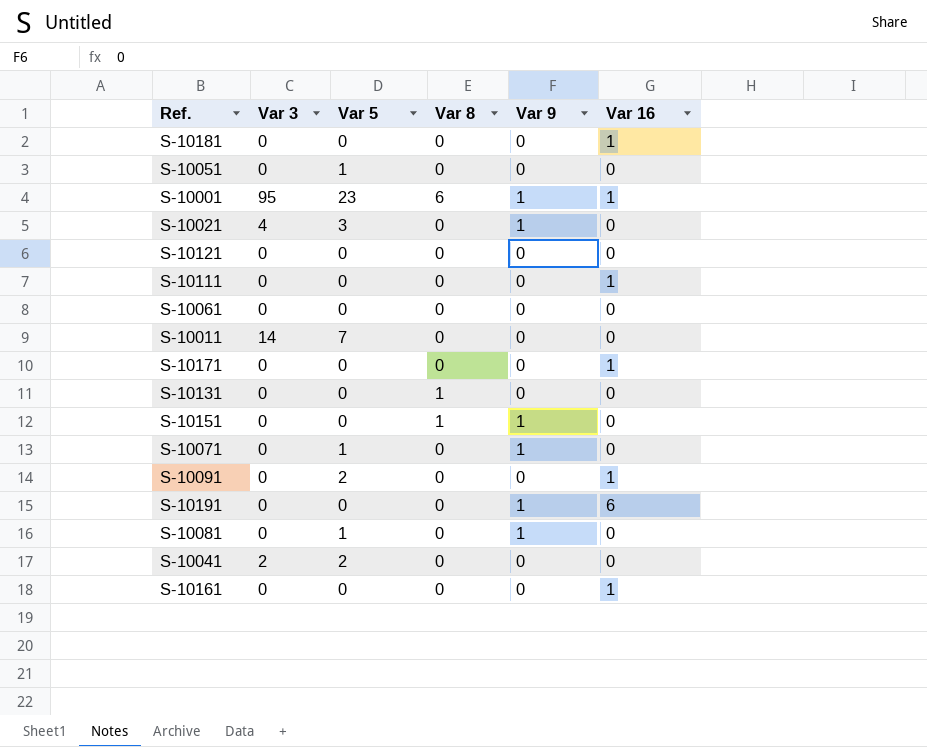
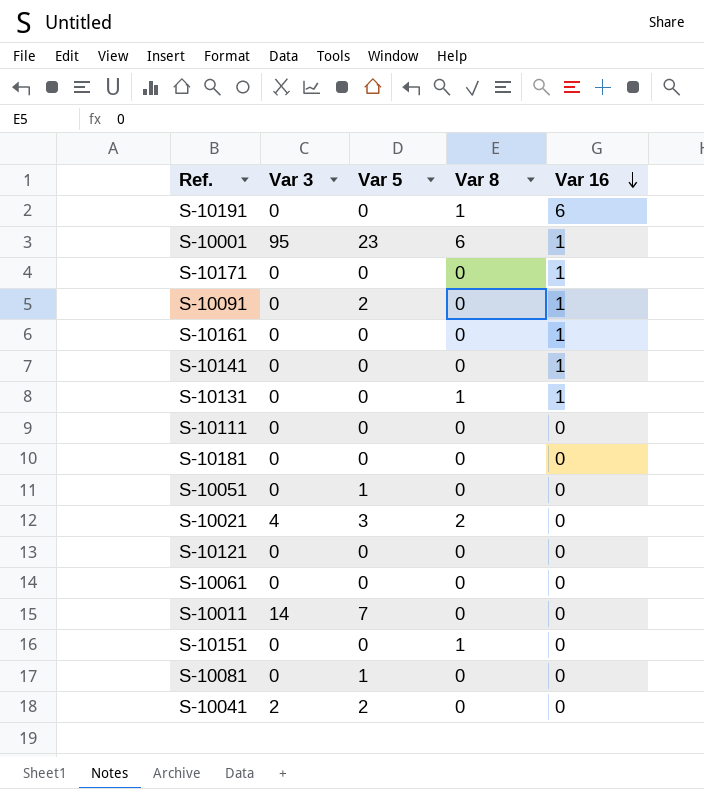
row order: none -> Var 16 descending
column Var 9 | position: 5 -> none
row S-10071: 0 | 1 | 0 | 1 | 0 -> none
S-10191 | Var 8: 0 -> 1
row S-10141: none -> 0 | 0 | 0 | 1
S-10131 | Var 16: 0 -> 1
S-10111 | Var 16: 1 -> 0
S-10181 | Var 16: 1 -> 0
S-10021 | Var 8: 0 -> 2

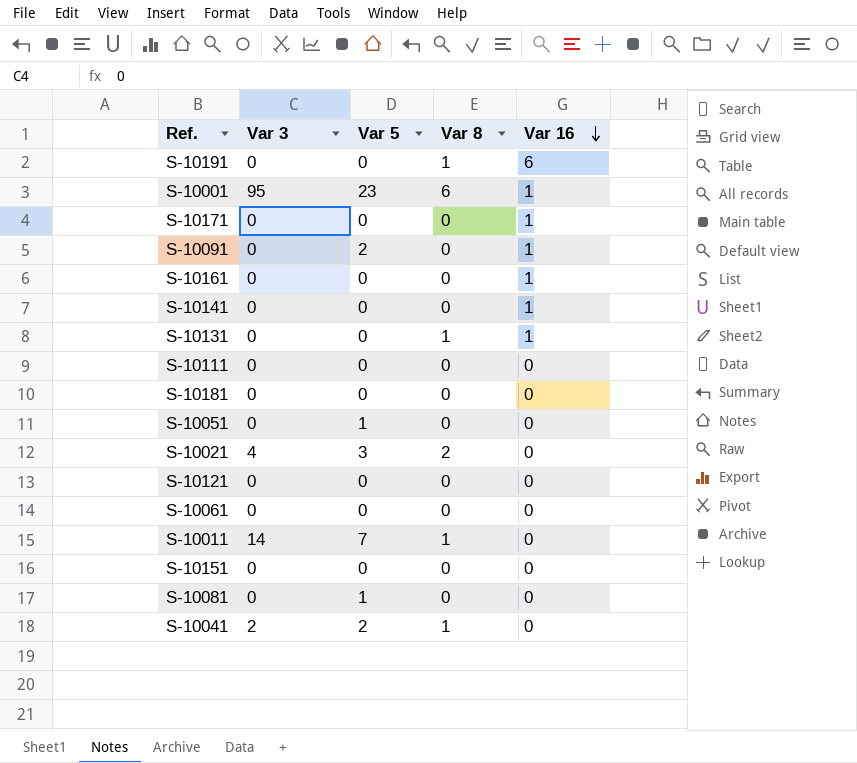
S-10011 | Var 8: 0 -> 1
S-10151 | Var 8: 1 -> 0
S-10041 | Var 8: 0 -> 1

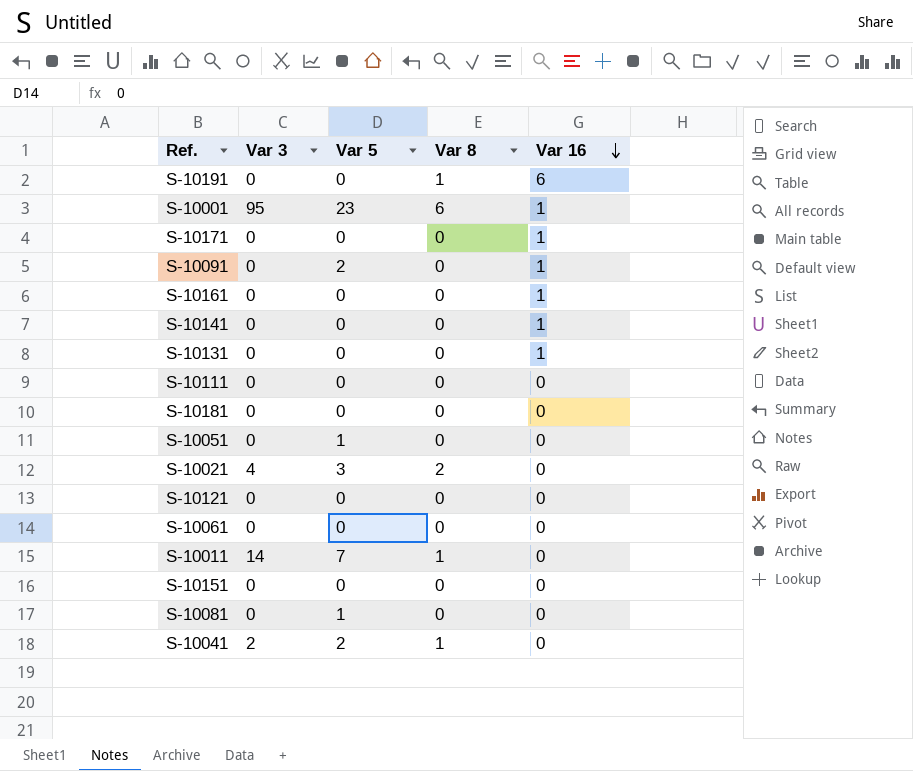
S-10131 | Var 8: 1 -> 0

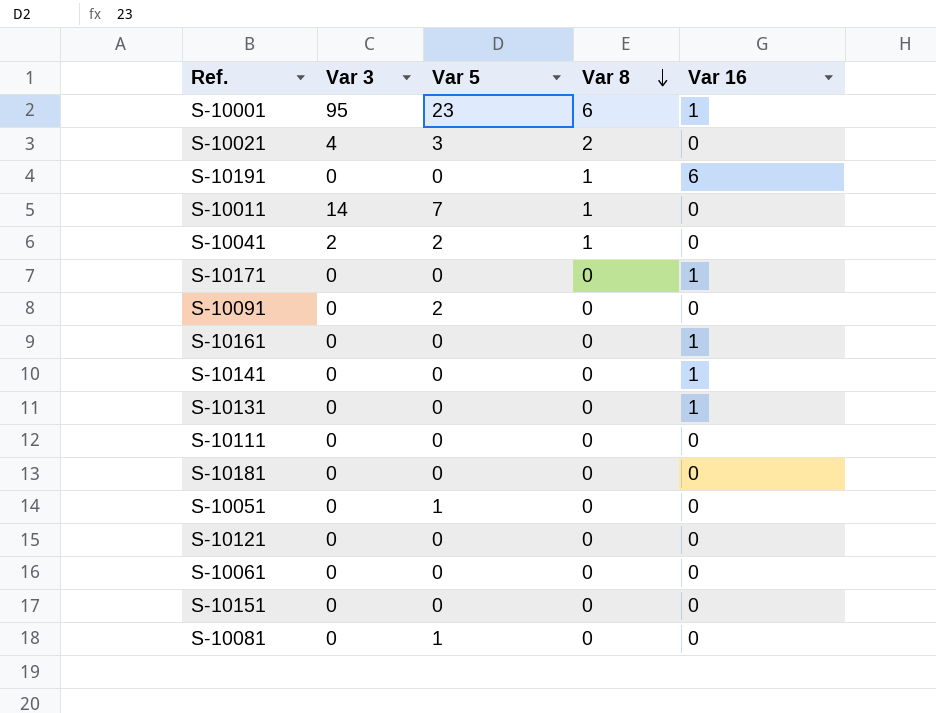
row order: Var 16 descending -> Var 8 descending
S-10091 | Var 16: 1 -> 0

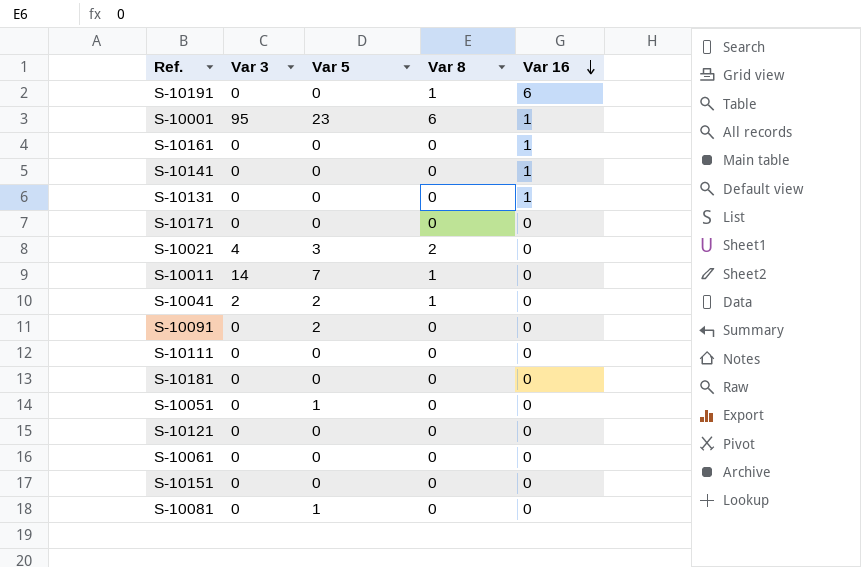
row order: Var 8 descending -> Var 16 descending
S-10171 | Var 16: 1 -> 0

